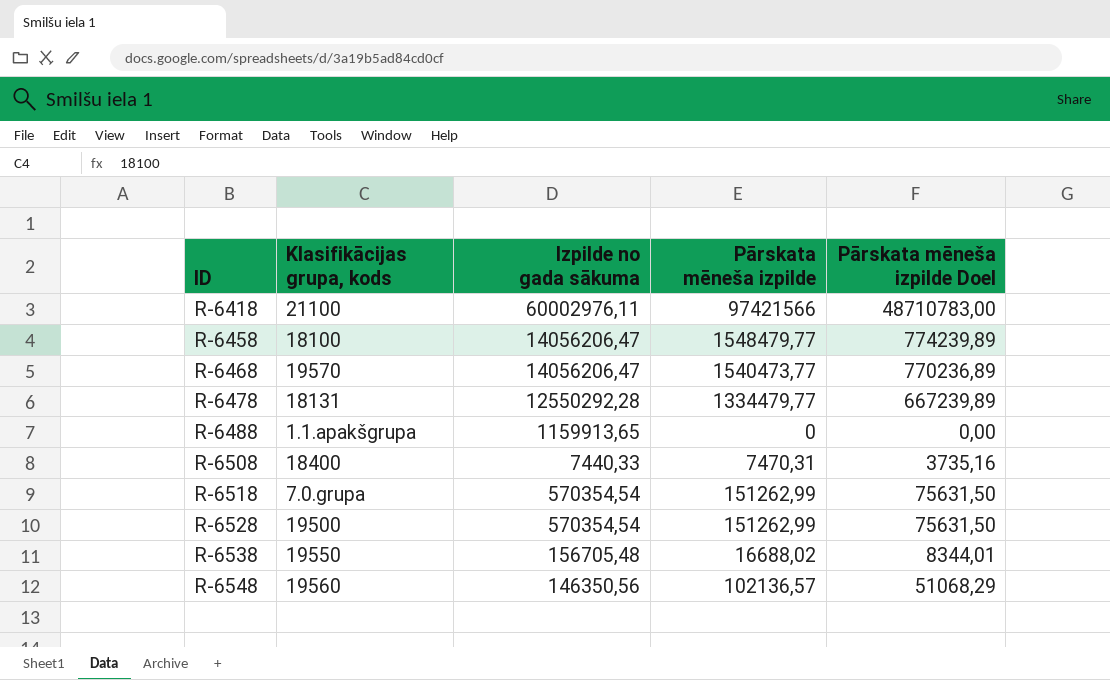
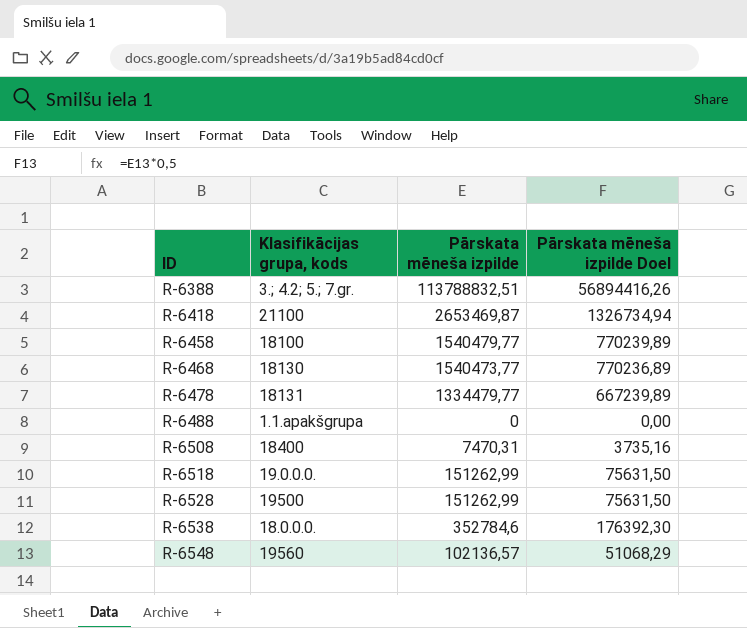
column Izpilde no gada sākuma | position: 3 -> none
row R-6388: none -> 3.; 4.2; 5.; 7.gr. | 113788832,51 | 56894416,26
R-6418 | Pārskata mēneša izpilde: 97421566 -> 2653469,87
R-6418 | Pārskata mēneša izpilde Doel: 48710783,00 -> 1326734,94
R-6458 | Pārskata mēneša izpilde: 1548479,77 -> 1540479,77
R-6458 | Pārskata mēneša izpilde Doel: 774239,89 -> 770239,89
R-6468 | Klasifikācijas grupa, kods: 19570 -> 18130
R-6518 | Klasifikācijas grupa, kods: 7.0.grupa -> 19.0.0.0.
R-6538 | Klasifikācijas grupa, kods: 19550 -> 18.0.0.0.
R-6538 | Pārskata mēneša izpilde: 16688,02 -> 352784,6
R-6538 | Pārskata mēneša izpilde Doel: 8344,01 -> 176392,30

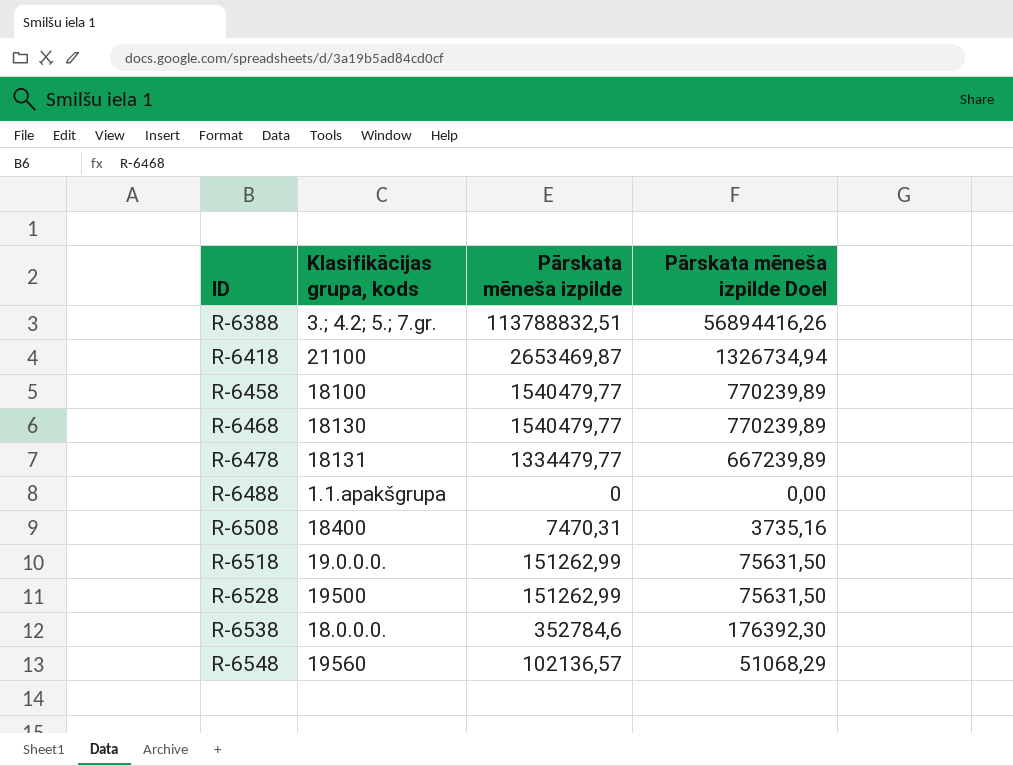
R-6468 | Pārskata mēneša izpilde: 1540473,77 -> 1540479,77
R-6468 | Pārskata mēneša izpilde Doel: 770236,89 -> 770239,89

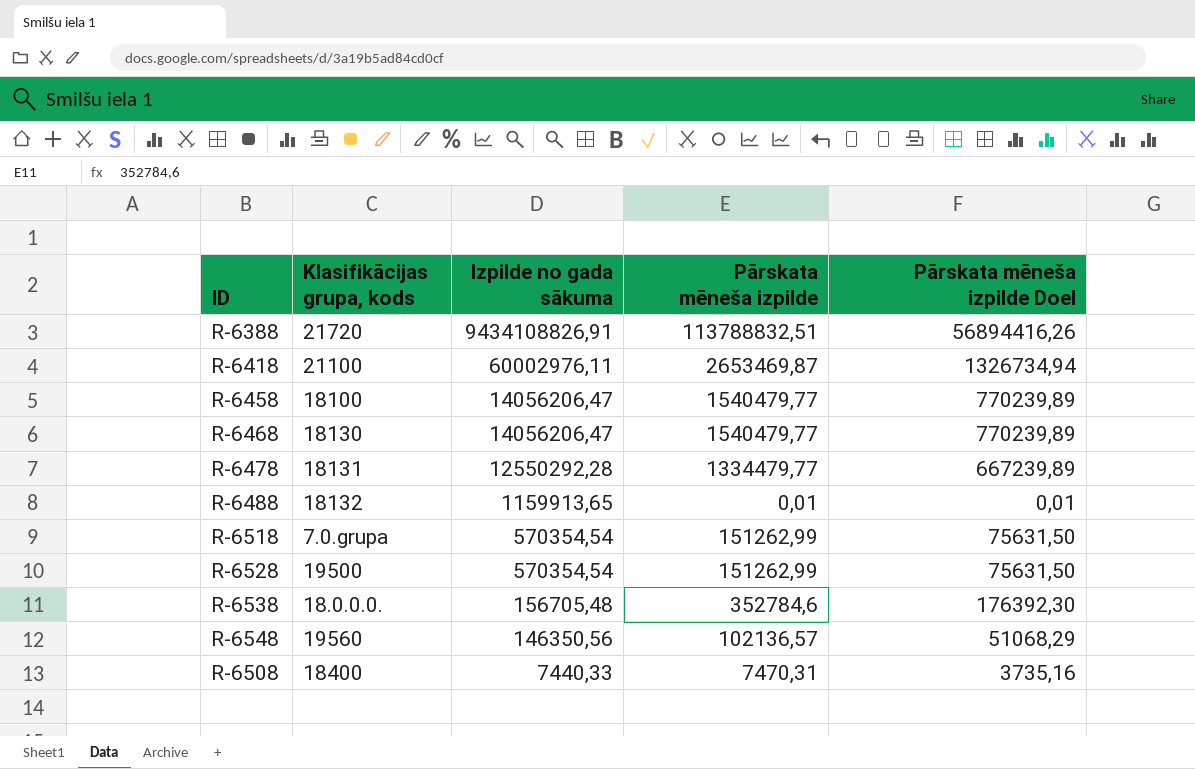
row order: ID ascending -> Izpilde no gada sākuma descending
column Izpilde no gada sākuma | position: none -> 3
R-6388 | Klasifikācijas grupa, kods: 3.; 4.2; 5.; 7.gr. -> 21720
R-6488 | Klasifikācijas grupa, kods: 1.1.apakšgrupa -> 18132
R-6488 | Pārskata mēneša izpilde: 0 -> 0,01
R-6488 | Pārskata mēneša izpilde Doel: 0,00 -> 0,01
R-6518 | Klasifikācijas grupa, kods: 19.0.0.0. -> 7.0.grupa

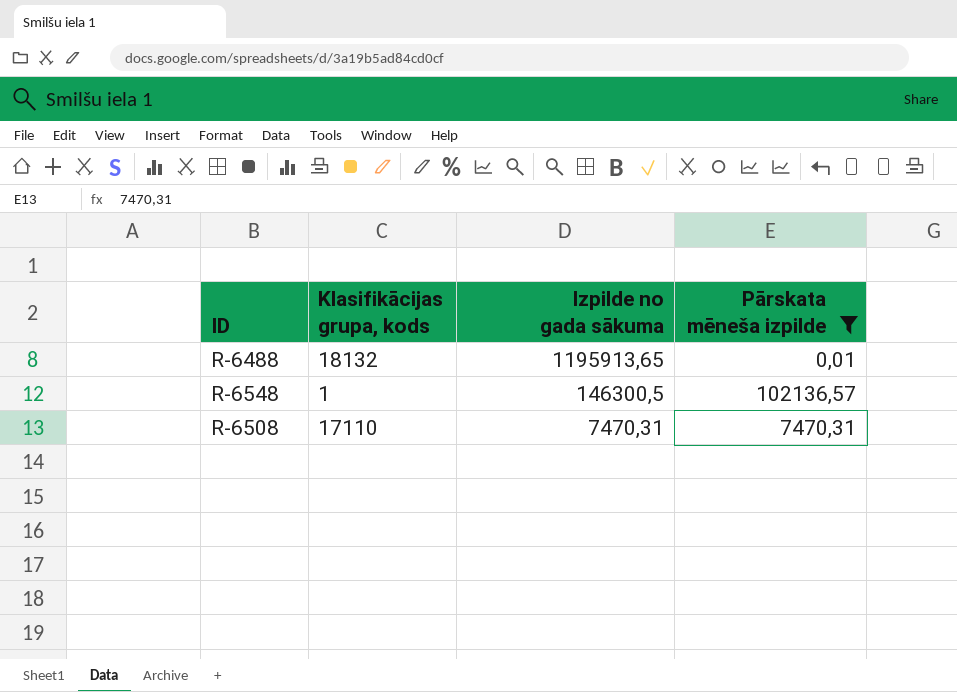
filter: none -> Pārskata mēneša izpilde <= 102136,57
column Pārskata mēneša izpilde Doel | formula: [Pārskata mēneša izpilde] * 0,5 -> none
R-6488 | Izpilde no gada sākuma: 1159913,65 -> 1195913,65
R-6548 | Klasifikācijas grupa, kods: 19560 -> 1
R-6548 | Izpilde no gada sākuma: 146350,56 -> 146300,5
R-6508 | Klasifikācijas grupa, kods: 18400 -> 17110
R-6508 | Izpilde no gada sākuma: 7440,33 -> 7470,31

